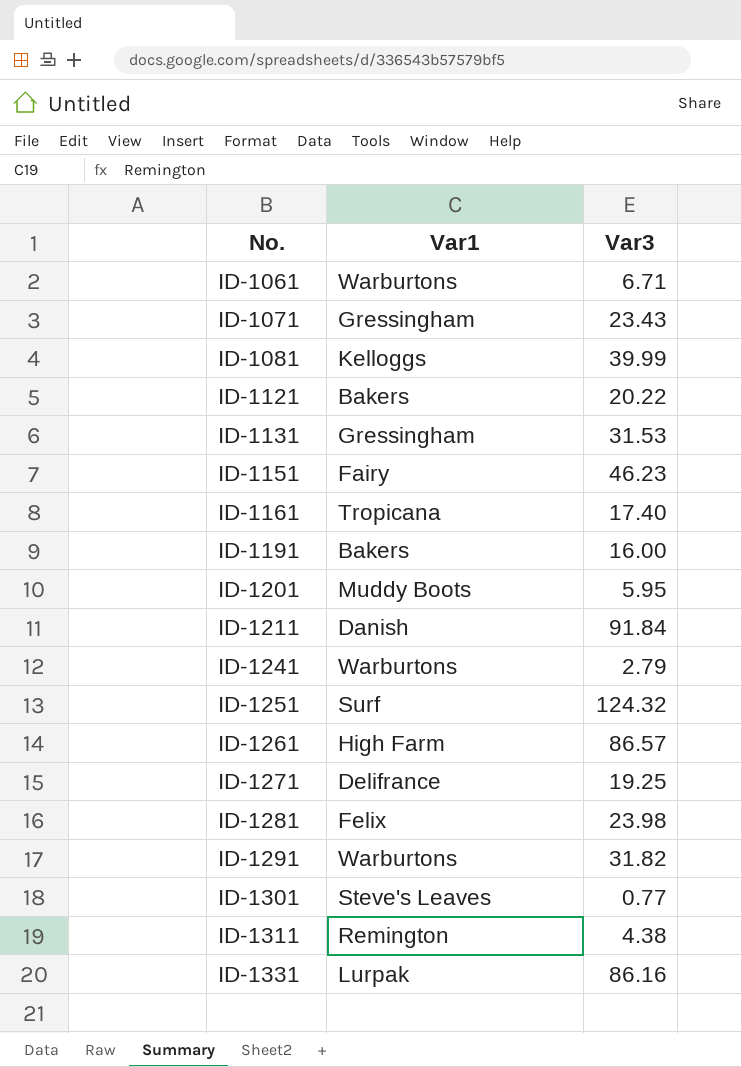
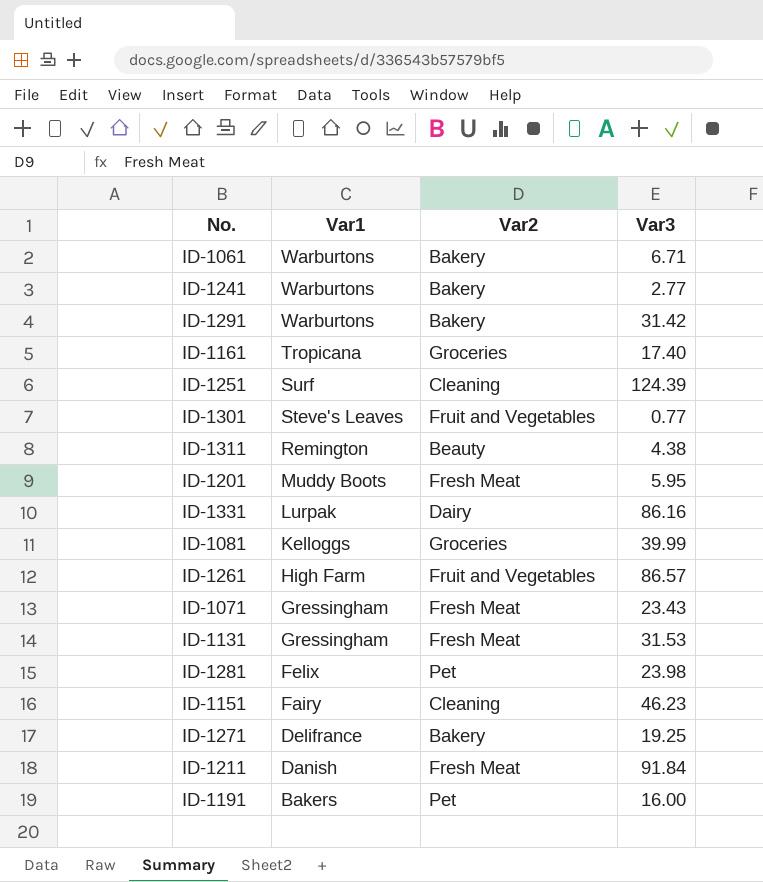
row order: No. ascending -> Var1 descending
column Var2 | position: none -> 3
row ID-1121: Bakers | 20.22 -> none
ID-1241 | Var3: 2.79 -> 2.77
ID-1291 | Var3: 31.82 -> 31.42
ID-1251 | Var3: 124.32 -> 124.39

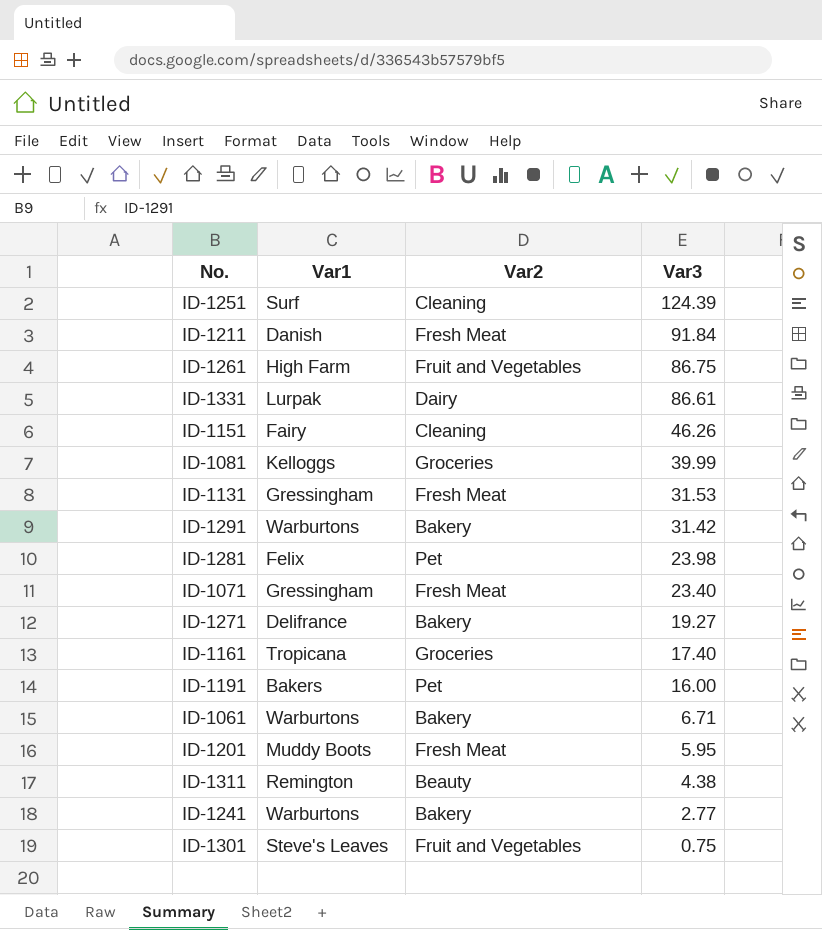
row order: Var1 descending -> Var3 descending
ID-1261 | Var3: 86.57 -> 86.75
ID-1331 | Var3: 86.16 -> 86.61
ID-1151 | Var3: 46.23 -> 46.26
ID-1071 | Var3: 23.43 -> 23.40
ID-1271 | Var3: 19.25 -> 19.27
ID-1301 | Var3: 0.77 -> 0.75

